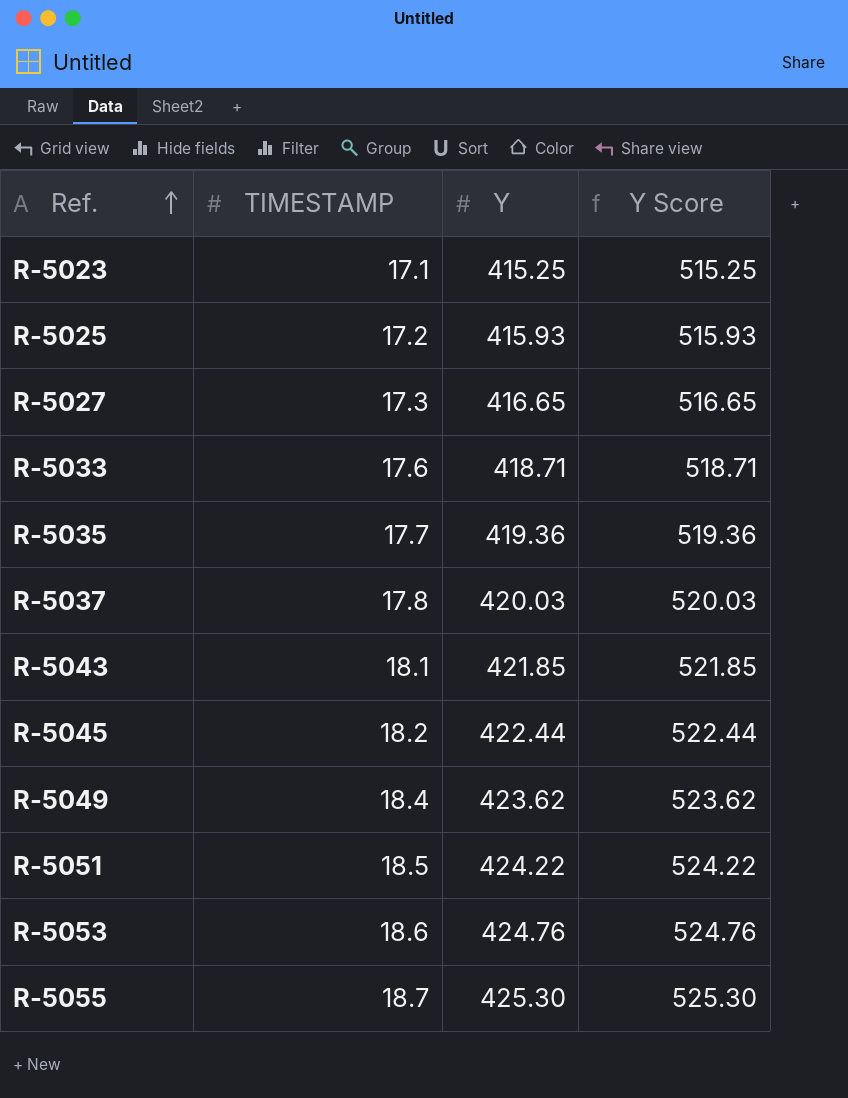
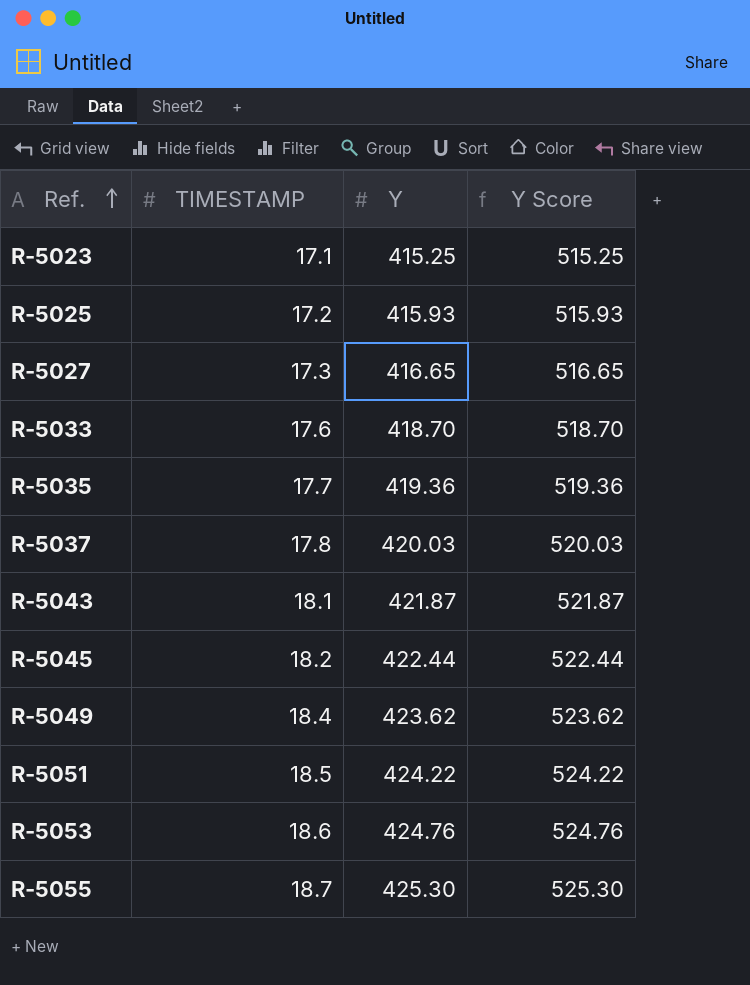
R-5033 | Y: 418.71 -> 418.70
R-5033 | Y Score: 518.71 -> 518.70
R-5043 | Y: 421.85 -> 421.87
R-5043 | Y Score: 521.85 -> 521.87

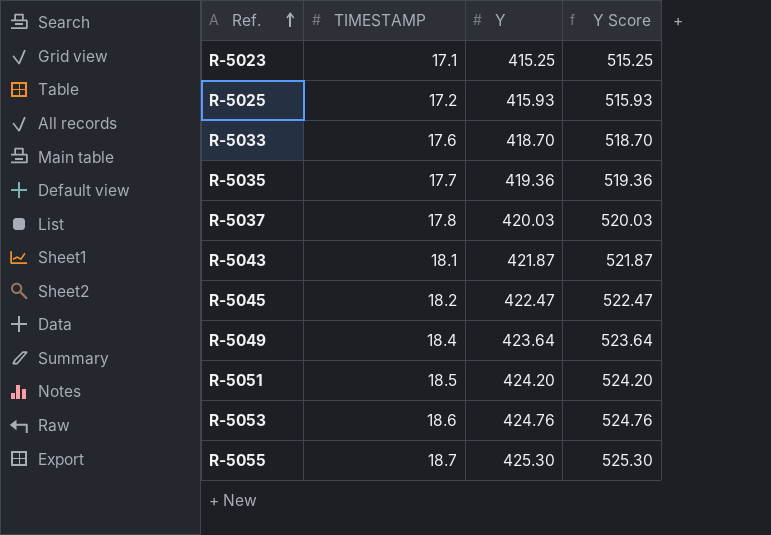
row R-5027: 17.3 | 416.65 | 516.65 -> none
R-5045 | Y: 422.44 -> 422.47
R-5045 | Y Score: 522.44 -> 522.47
R-5049 | Y: 423.62 -> 423.64
R-5049 | Y Score: 523.62 -> 523.64
R-5051 | Y: 424.22 -> 424.20
R-5051 | Y Score: 524.22 -> 524.20

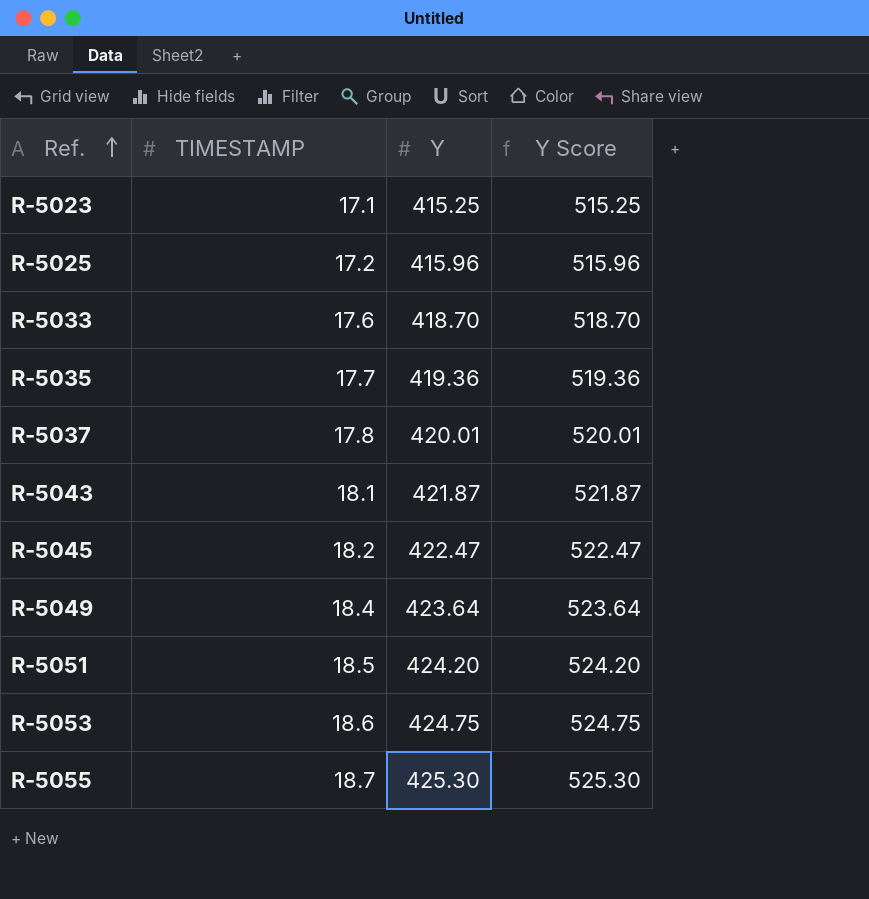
R-5025 | Y: 415.93 -> 415.96
R-5025 | Y Score: 515.93 -> 515.96
R-5037 | Y: 420.03 -> 420.01
R-5037 | Y Score: 520.03 -> 520.01
R-5053 | Y: 424.76 -> 424.75
R-5053 | Y Score: 524.76 -> 524.75

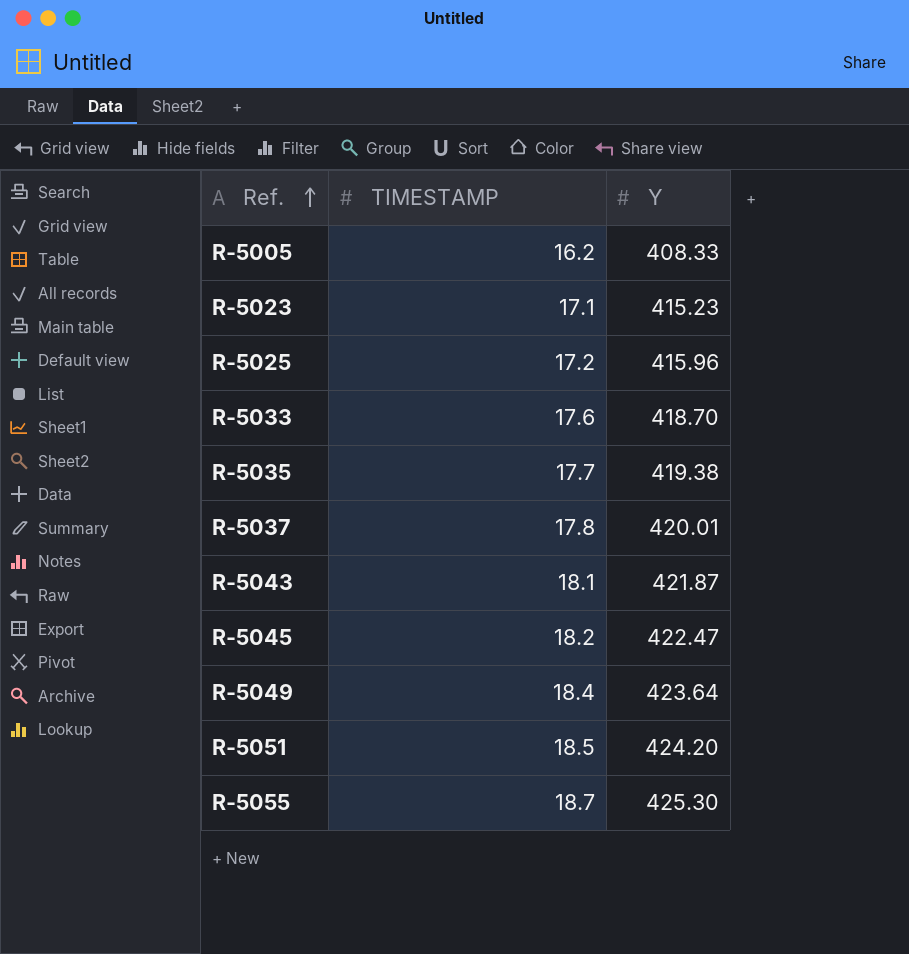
column Y Score | formula: [Y] + 100 -> none
row R-5053: 18.6 | 424.75 | 524.75 -> none
row R-5005: none -> 16.2 | 408.33
R-5023 | Y: 415.25 -> 415.23
R-5035 | Y: 419.36 -> 419.38

